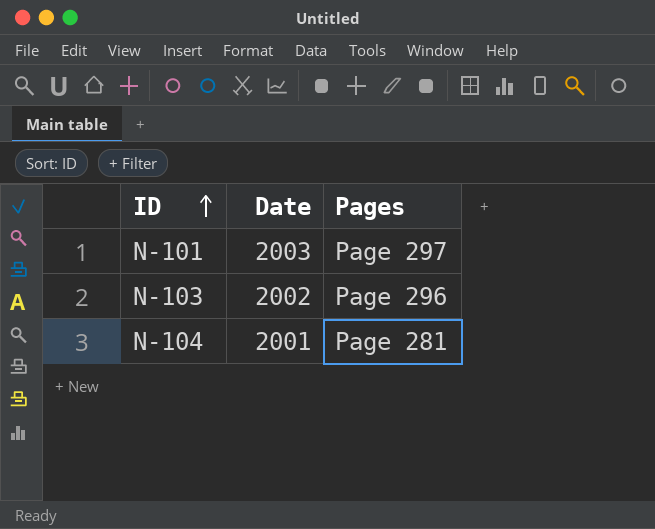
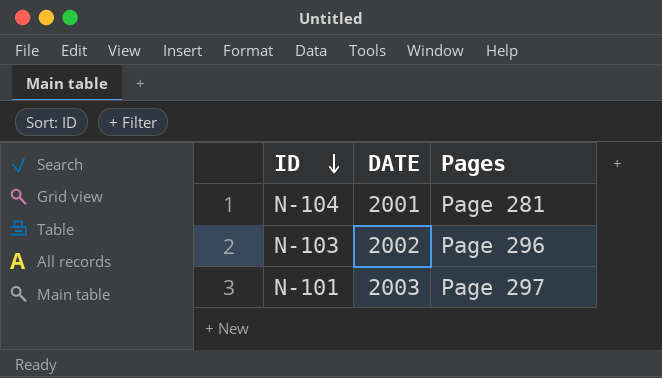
row order: ID ascending -> ID descending
column name: Date -> DATE

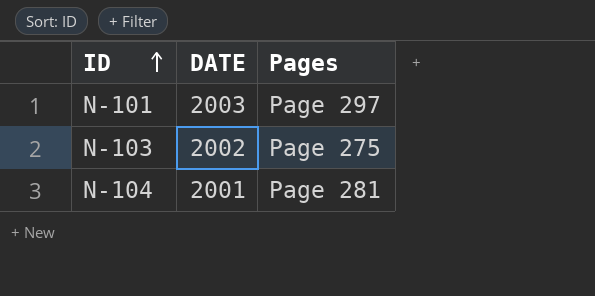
row order: ID descending -> ID ascending
N-103 | Pages: Page 296 -> Page 275

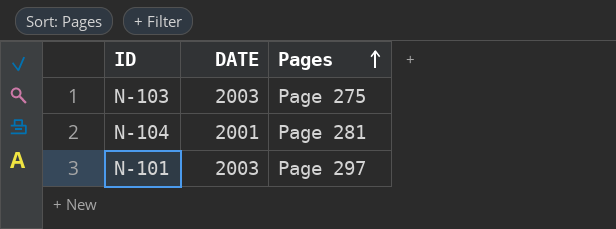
row order: ID ascending -> Pages ascending
N-103 | DATE: 2002 -> 2003

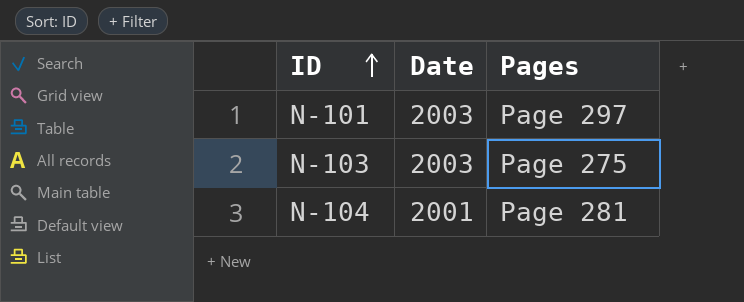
row order: Pages ascending -> ID ascending
column name: DATE -> Date

